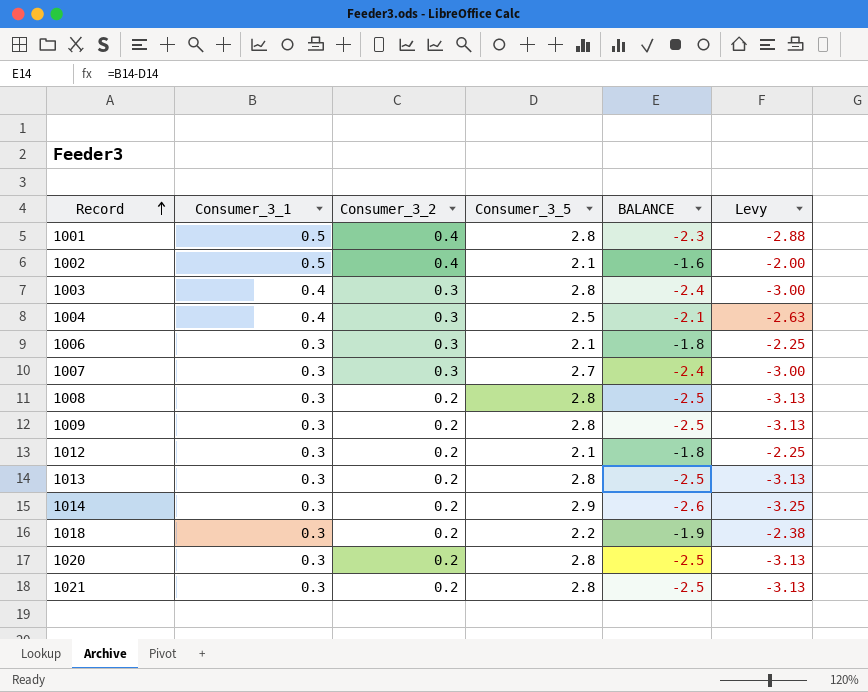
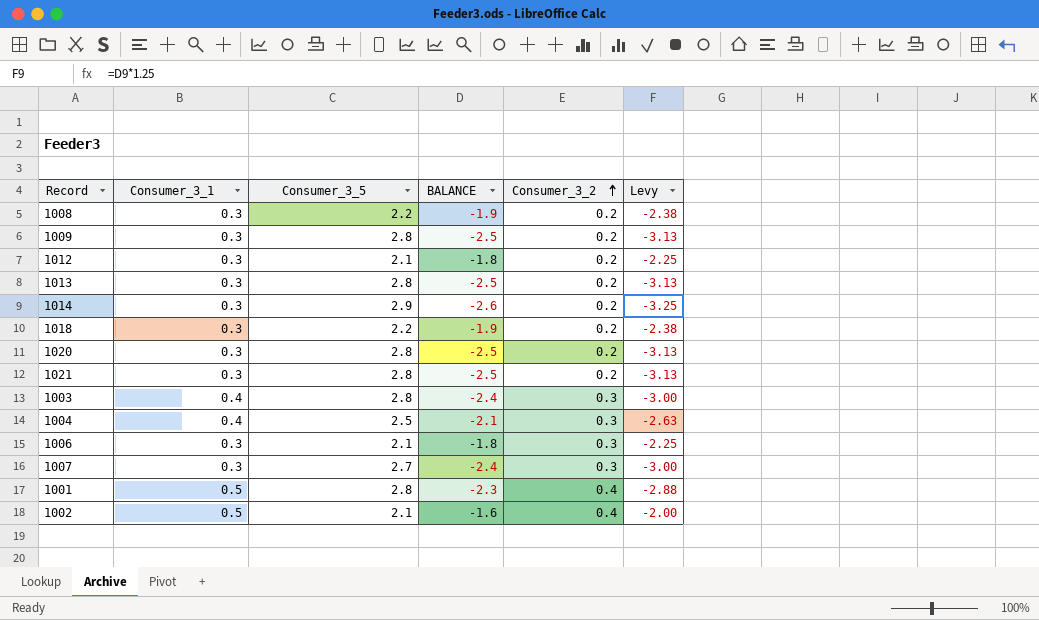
row order: Record ascending -> Consumer_3_2 ascending
column Consumer_3_2 | position: 3 -> 5
1008 | Consumer_3_5: 2.8 -> 2.2
1008 | BALANCE: -2.5 -> -1.9
1008 | Levy: -3.13 -> -2.38

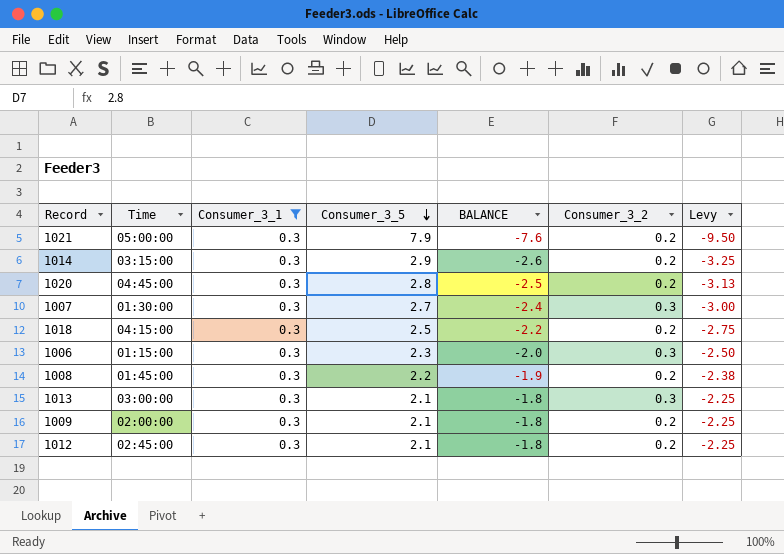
filter: none -> Consumer_3_1 = 0.3
row order: Consumer_3_2 ascending -> Consumer_3_5 descending
column Time | position: none -> 2
1021 | Consumer_3_5: 2.8 -> 7.9
1021 | BALANCE: -2.5 -> -7.6
1021 | Levy: -3.13 -> -9.50
1018 | Consumer_3_5: 2.2 -> 2.5
1018 | BALANCE: -1.9 -> -2.2
1018 | Levy: -2.38 -> -2.75
1006 | Consumer_3_5: 2.1 -> 2.3
1006 | BALANCE: -1.8 -> -2.0
1006 | Levy: -2.25 -> -2.50
1013 | Consumer_3_5: 2.8 -> 2.1
1013 | BALANCE: -2.5 -> -1.8
1013 | Consumer_3_2: 0.2 -> 0.3
1013 | Levy: -3.13 -> -2.25
1009 | Consumer_3_5: 2.8 -> 2.1
1009 | BALANCE: -2.5 -> -1.8
1009 | Levy: -3.13 -> -2.25

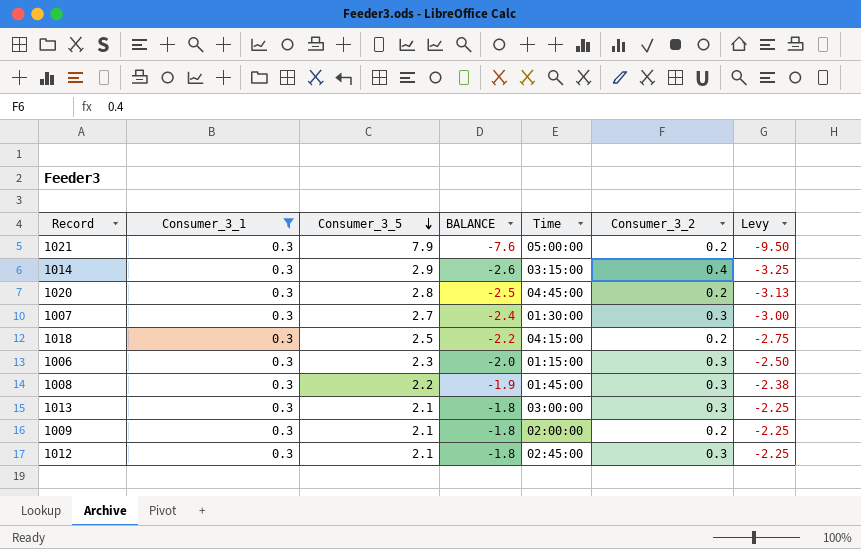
column Time | position: 2 -> 5
1014 | Consumer_3_2: 0.2 -> 0.4
1008 | Consumer_3_2: 0.2 -> 0.3
1012 | Consumer_3_2: 0.2 -> 0.3

